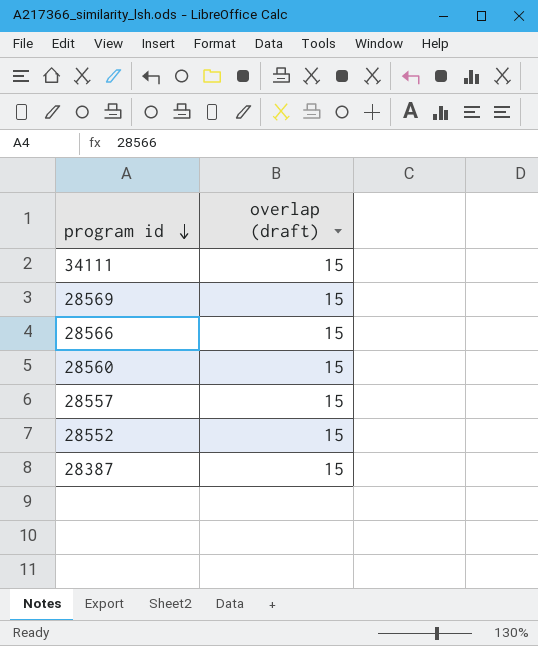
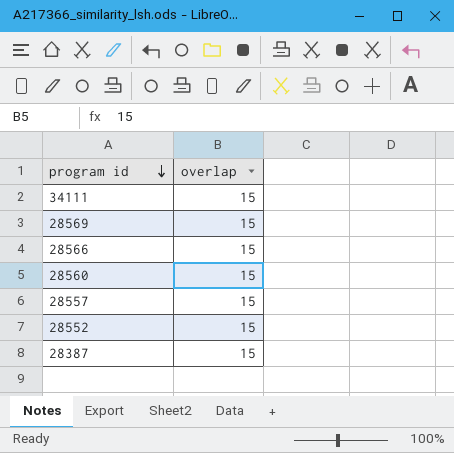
column name: overlap (draft) -> overlap

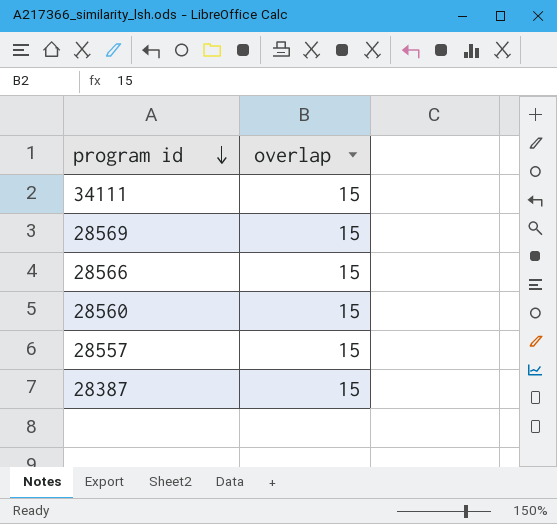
row 28552: 15 -> none

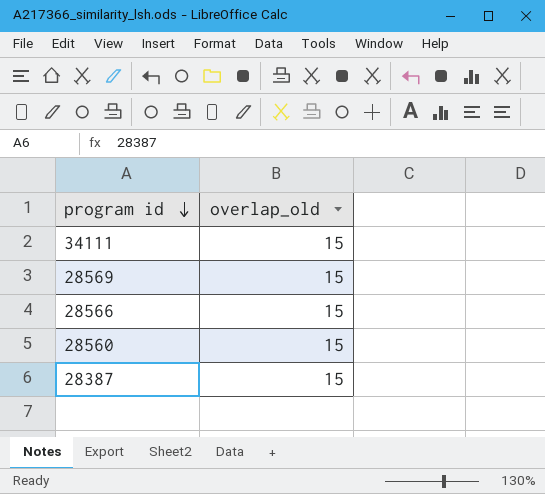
column name: overlap -> overlap_old
row 28557: 15 -> none

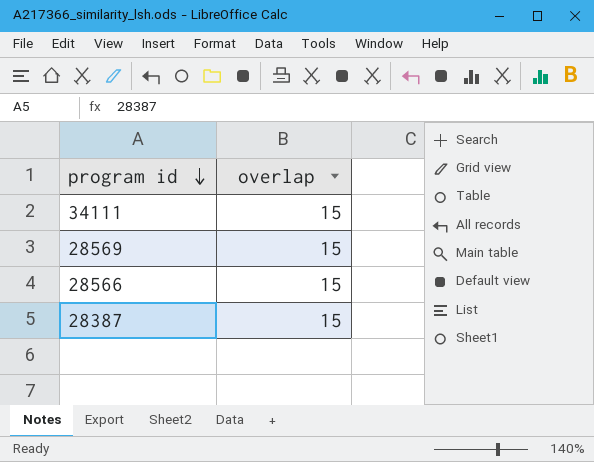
column name: overlap_old -> overlap
row 28560: 15 -> none

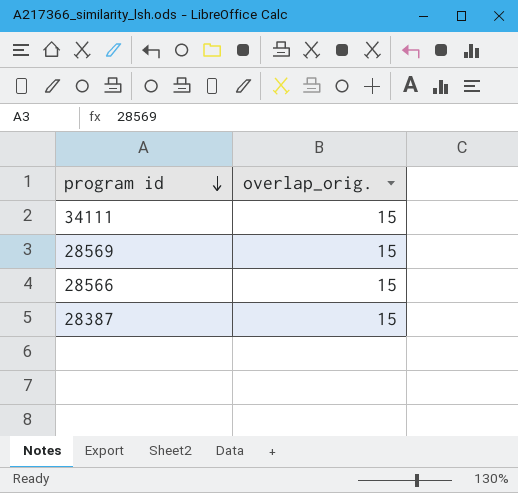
column name: overlap -> overlap_orig.

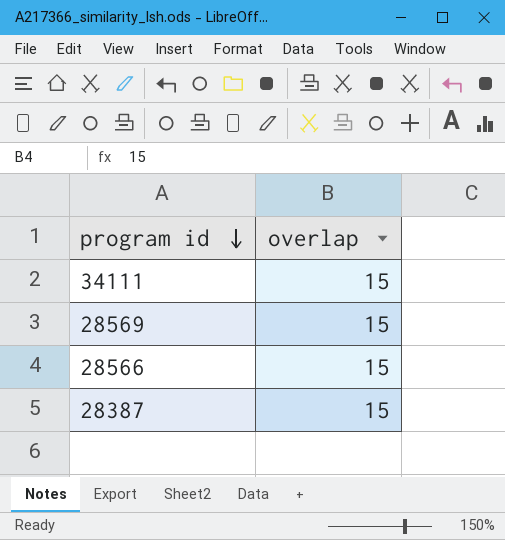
column name: overlap_orig. -> overlap

